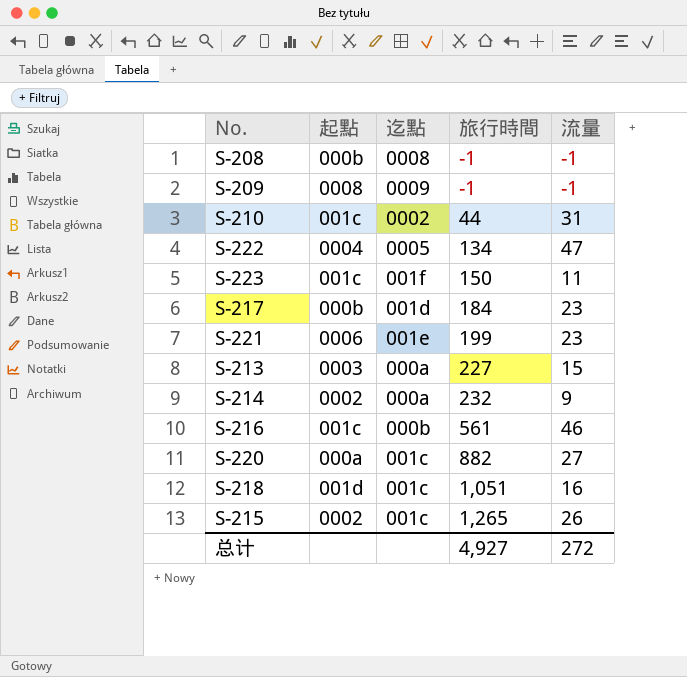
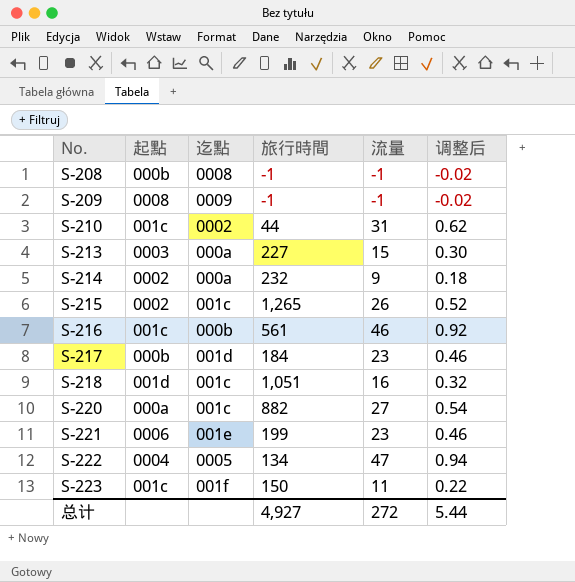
row order: 旅行時間 ascending -> No. ascending
column 调整后 | formula: none -> [流量] * 0.02

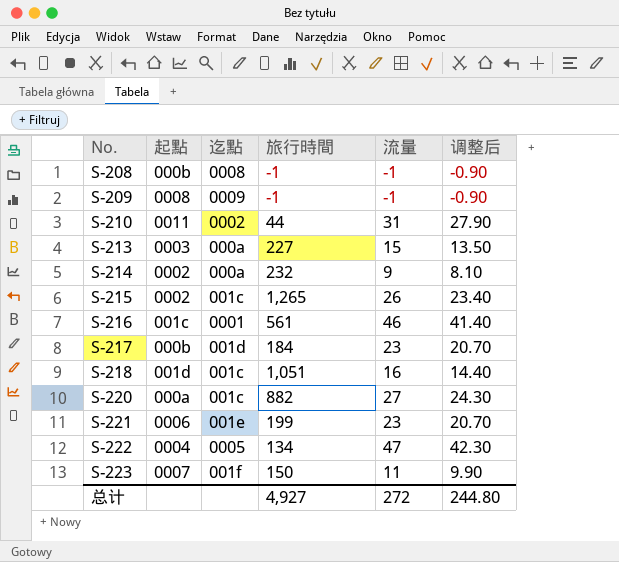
column 调整后 | formula: [流量] * 0.02 -> [流量] * 0.9
S-210 | 起點: 001c -> 0011
S-216 | 迄點: 000b -> 0001
S-223 | 起點: 001c -> 0007
总计 | 调整后: 5.44 -> 244.80

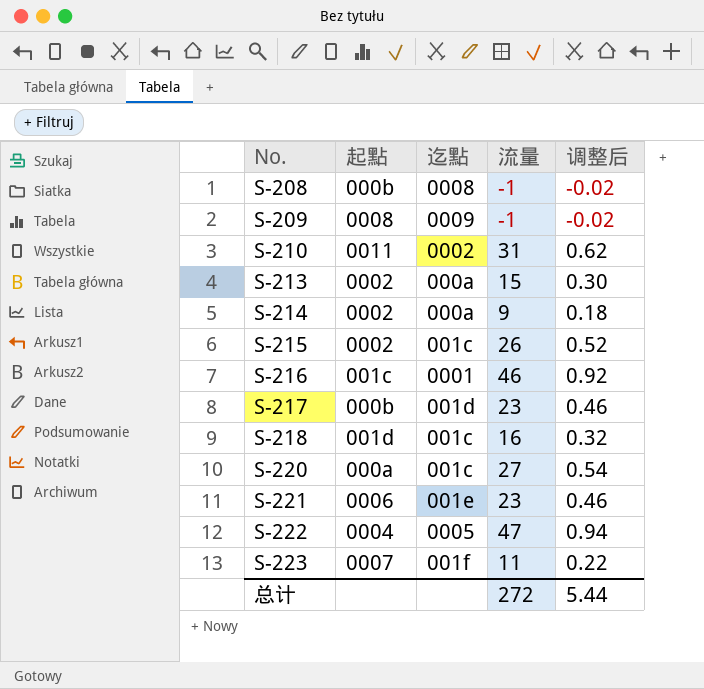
column 旅行時間 | position: 4 -> none
column 调整后 | formula: [流量] * 0.9 -> [流量] * 0.02
S-213 | 起點: 0003 -> 0002
总计 | 调整后: 244.80 -> 5.44

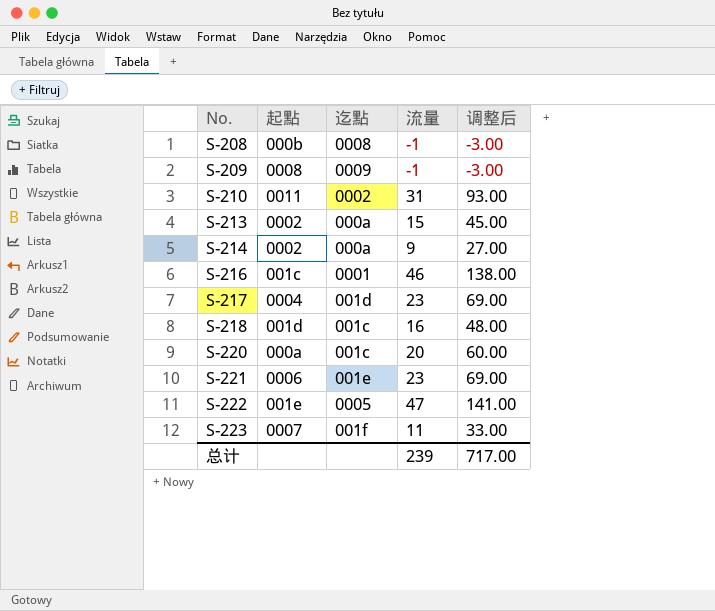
column 调整后 | formula: [流量] * 0.02 -> [流量] * 3
row S-215: 0002 | 001c | 26 | 0.52 -> none
S-217 | 起點: 000b -> 0004
S-220 | 流量: 27 -> 20
S-222 | 起點: 0004 -> 001e
总计 | 流量: 272 -> 239
总计 | 调整后: 5.44 -> 717.00

